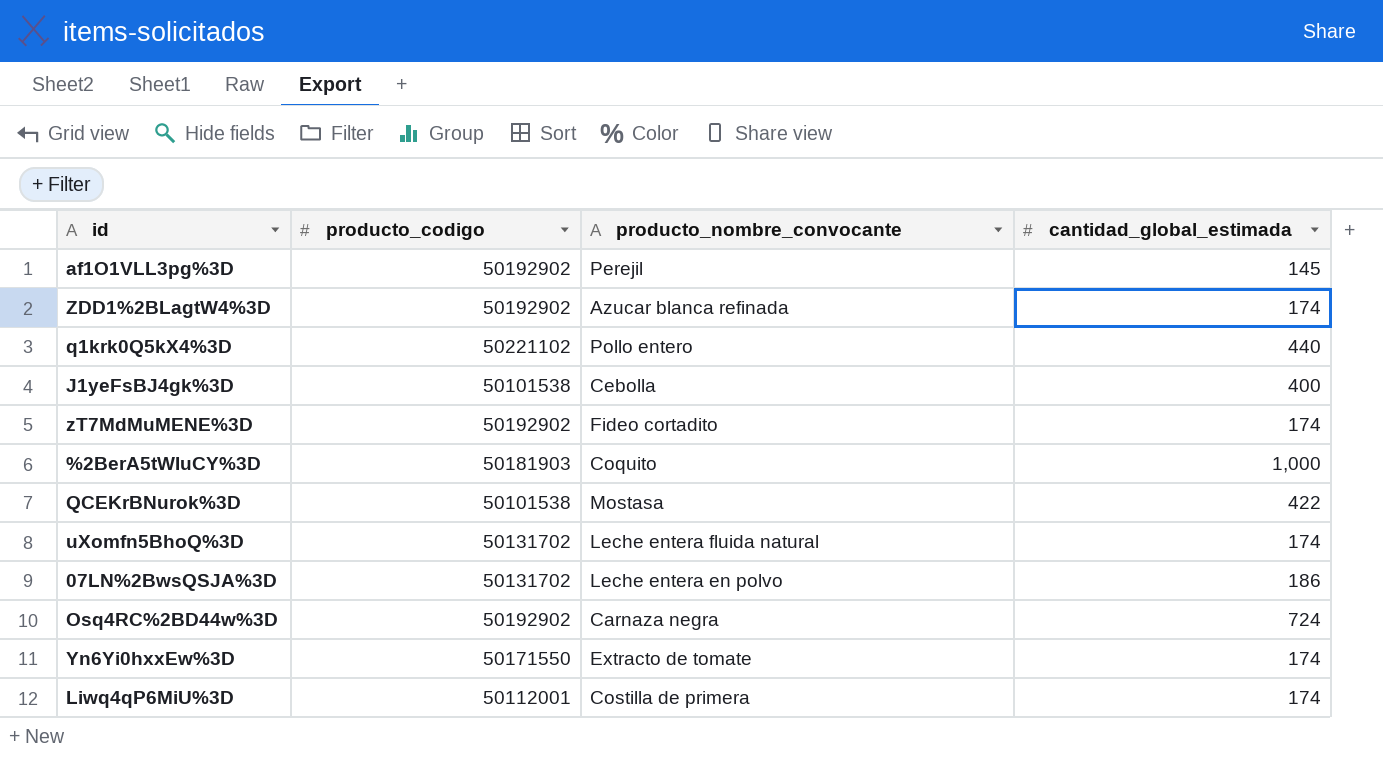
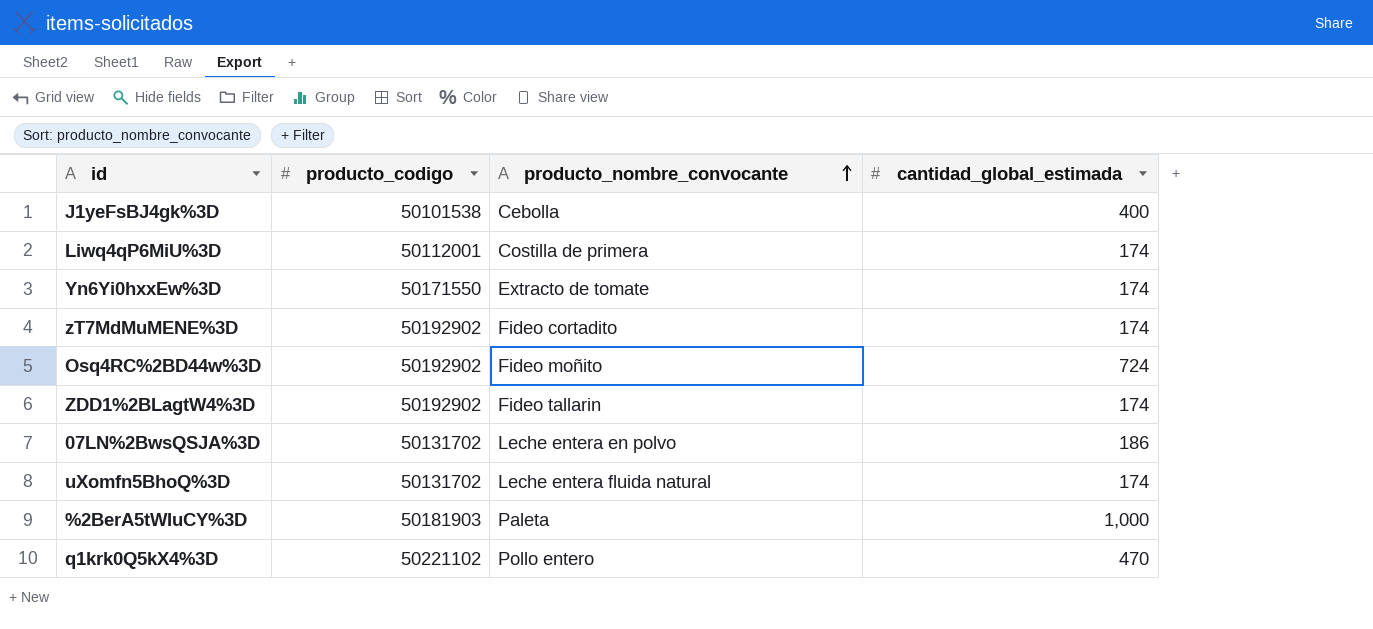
row order: none -> producto_nombre_convocante ascending
row af1O1VLL3pg%3D: 50192902 | Perejil | 145 -> none
row QCEKrBNurok%3D: 50101538 | Mostasa | 422 -> none
Osq4RC%2BD44w%3D | producto_nombre_convocante: Carnaza negra -> Fideo moñito
ZDD1%2BLagtW4%3D | producto_nombre_convocante: Azucar blanca refinada -> Fideo tallarin
%2BerA5tWIuCY%3D | producto_nombre_convocante: Coquito -> Paleta
q1krk0Q5kX4%3D | cantidad_global_estimada: 440 -> 470

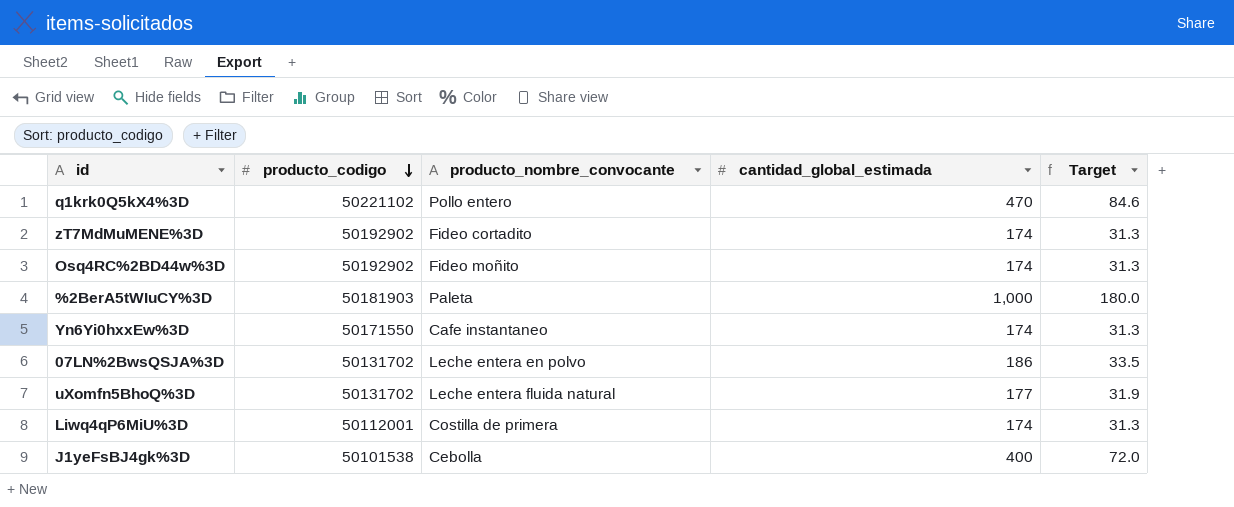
row order: producto_nombre_convocante ascending -> producto_codigo descending
column Target | formula: none -> [cantidad_global_estimada] * 0.18
row ZDD1%2BLagtW4%3D: 50192902 | Fideo tallarin | 174 -> none
Osq4RC%2BD44w%3D | cantidad_global_estimada: 724 -> 174
Yn6Yi0hxxEw%3D | producto_nombre_convocante: Extracto de tomate -> Cafe instantaneo
uXomfn5BhoQ%3D | cantidad_global_estimada: 174 -> 177

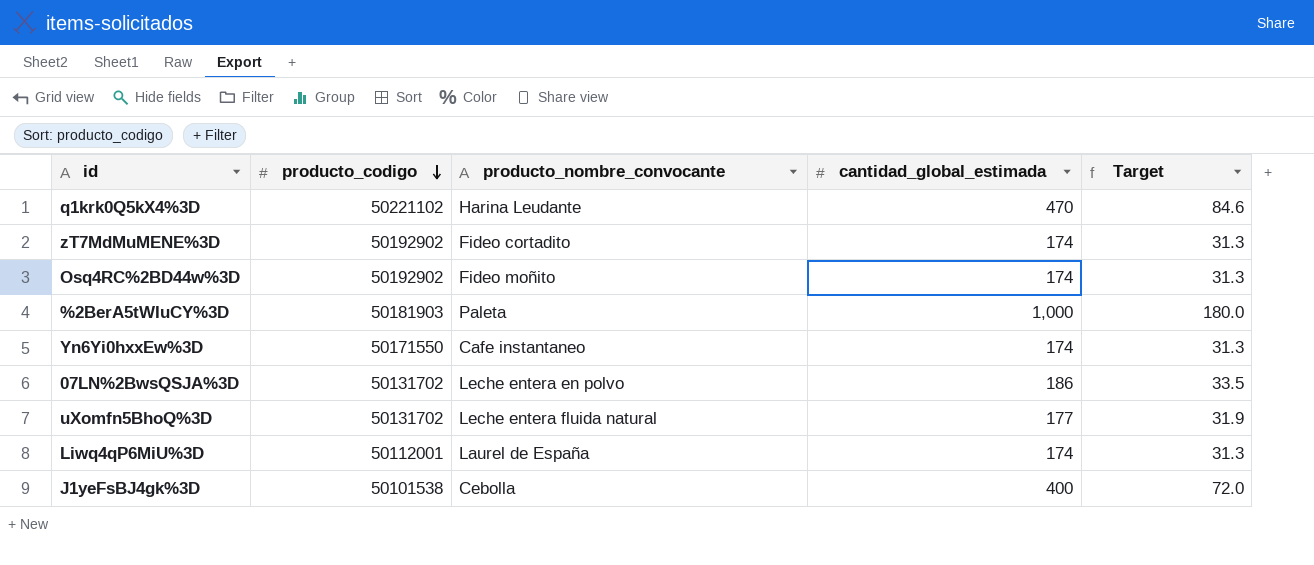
q1krk0Q5kX4%3D | producto_nombre_convocante: Pollo entero -> Harina Leudante
Liwq4qP6MiU%3D | producto_nombre_convocante: Costilla de primera -> Laurel de España

